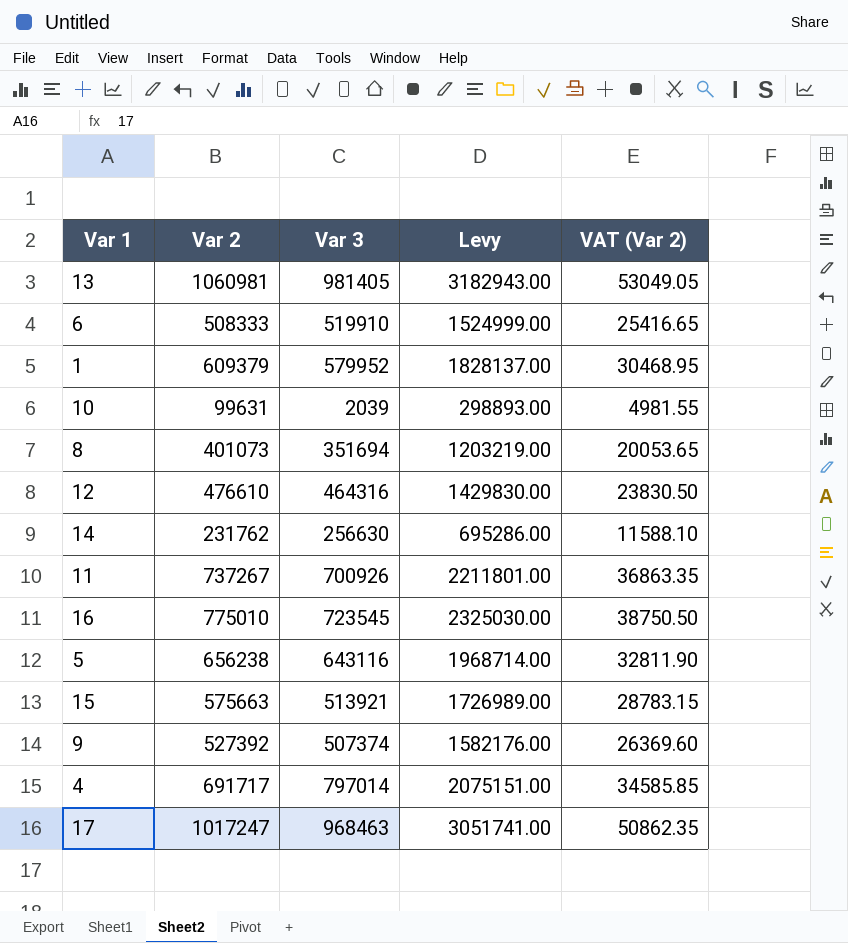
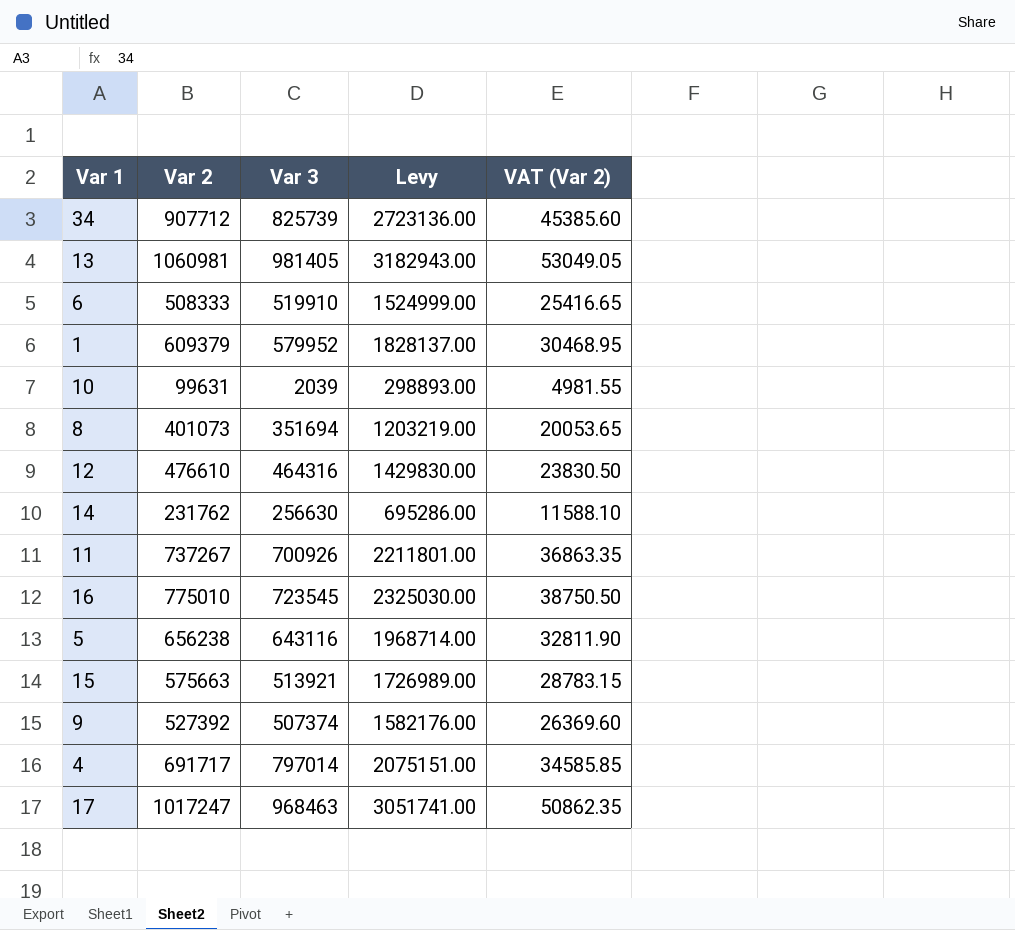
row 34: none -> 907712 | 825739 | 2723136.00 | 45385.60

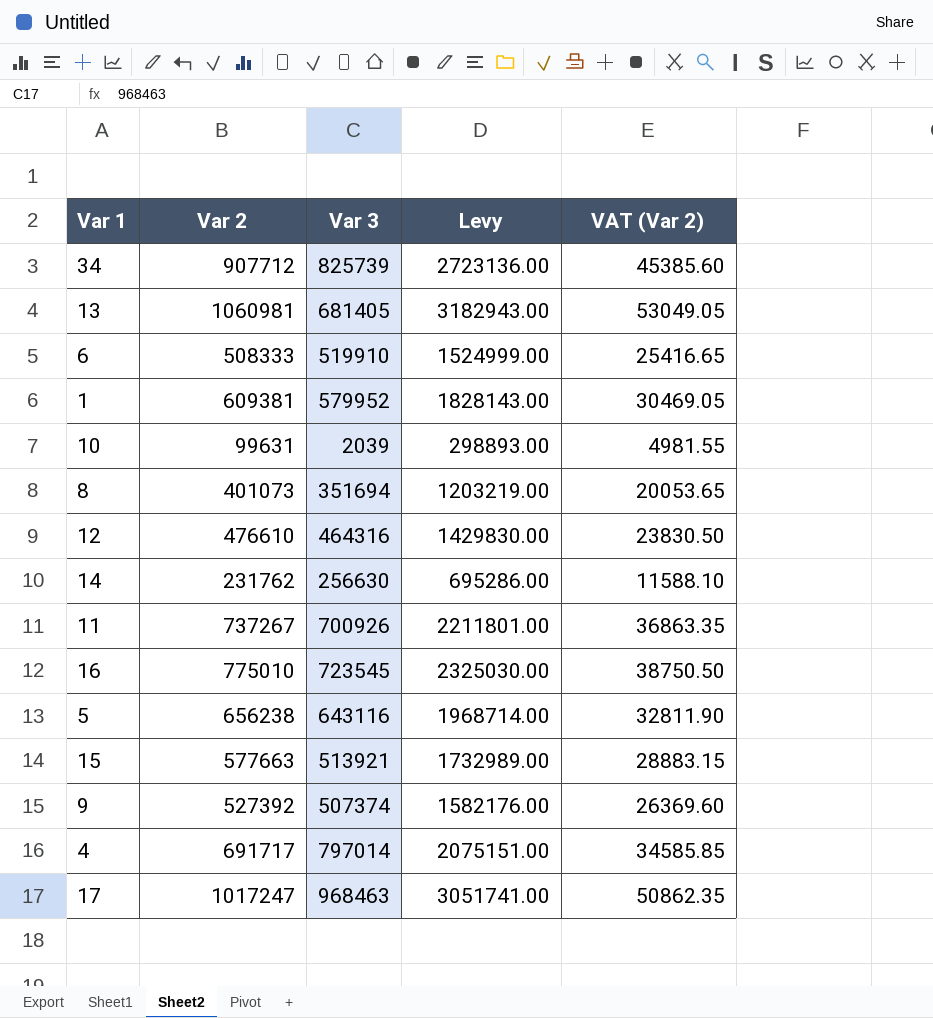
13 | Var 3: 981405 -> 681405
1 | Var 2: 609379 -> 609381
1 | Levy: 1828137.00 -> 1828143.00
1 | VAT (Var 2): 30468.95 -> 30469.05
15 | Var 2: 575663 -> 577663
15 | Levy: 1726989.00 -> 1732989.00
15 | VAT (Var 2): 28783.15 -> 28883.15

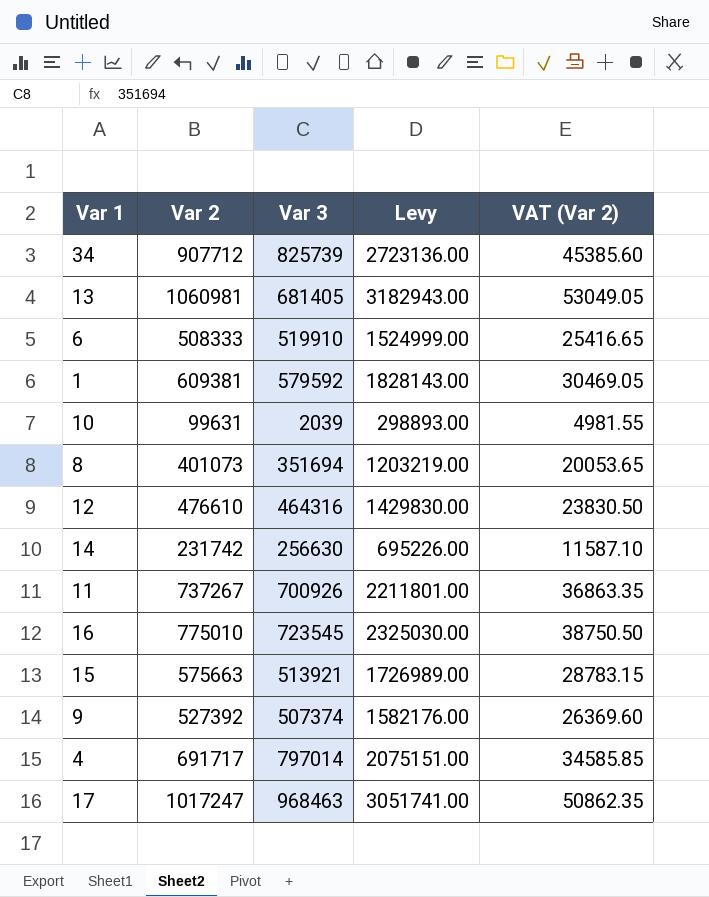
row 5: 656238 | 643116 | 1968714.00 | 32811.90 -> none
1 | Var 3: 579952 -> 579592
14 | Var 2: 231762 -> 231742
14 | Levy: 695286.00 -> 695226.00
14 | VAT (Var 2): 11588.10 -> 11587.10
15 | Var 2: 577663 -> 575663
15 | Levy: 1732989.00 -> 1726989.00
15 | VAT (Var 2): 28883.15 -> 28783.15

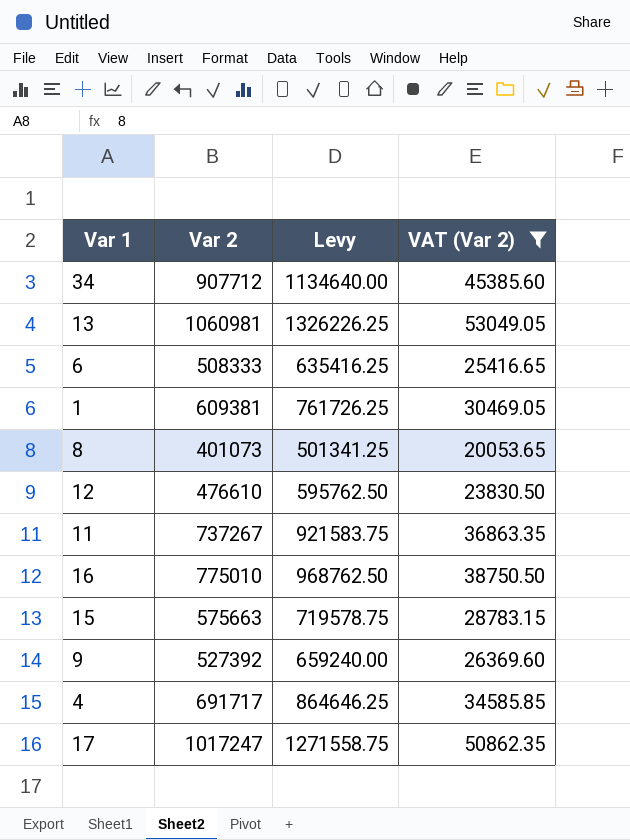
filter: none -> VAT (Var 2) >= 20053.65
column Var 3 | position: 3 -> none
column Levy | formula: [Var 2] * 3 -> [Var 2] * 1.25

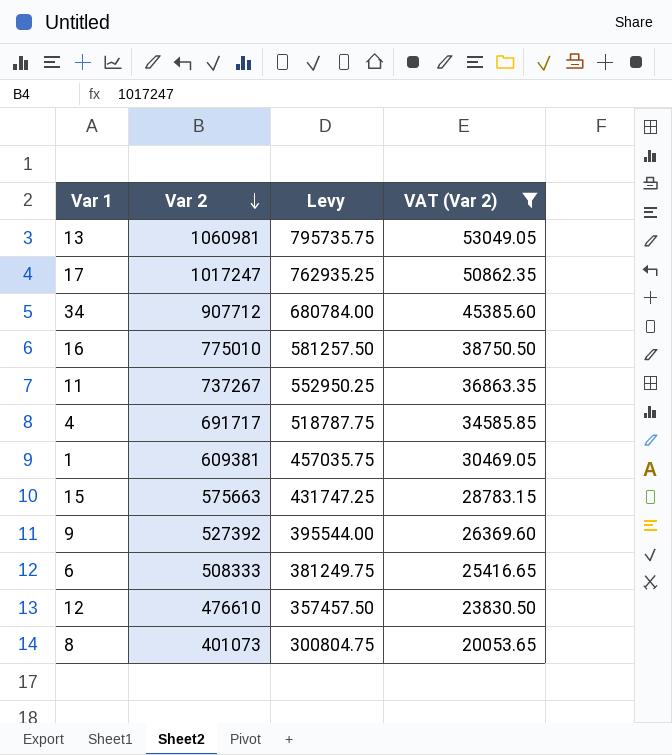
row order: none -> Var 2 descending
column Levy | formula: [Var 2] * 1.25 -> [Var 2] * 0.75

